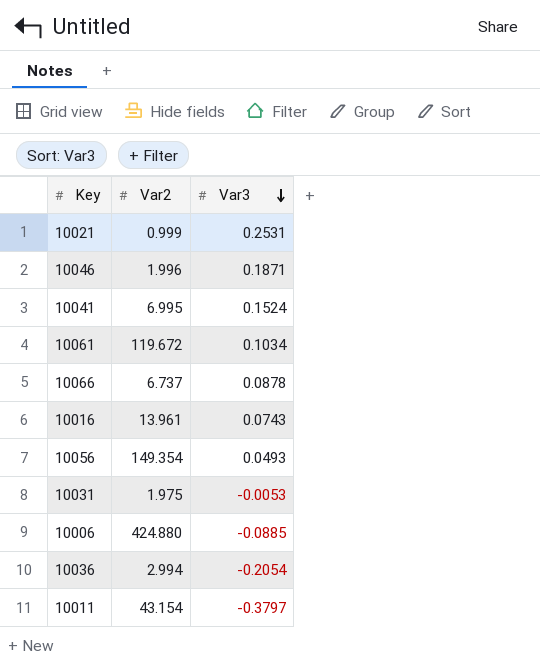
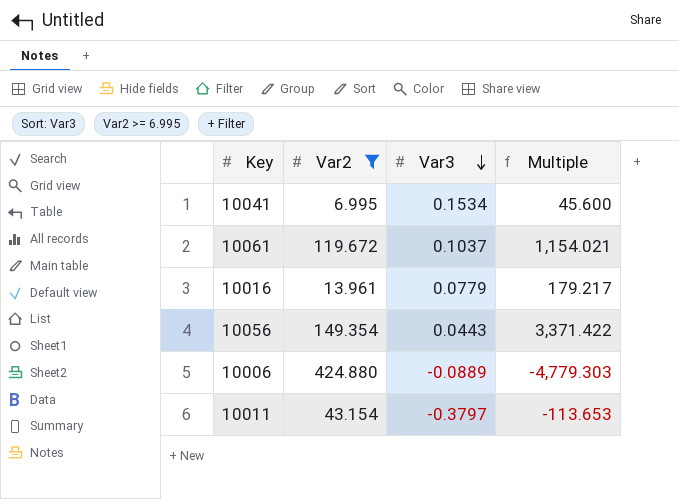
filter: none -> Var2 >= 6.995
column Multiple | formula: none -> [Var2] / [Var3]
10041 | Var3: 0.1524 -> 0.1534
10061 | Var3: 0.1034 -> 0.1037
10016 | Var3: 0.0743 -> 0.0779
10056 | Var3: 0.0493 -> 0.0443
10006 | Var3: -0.0885 -> -0.0889

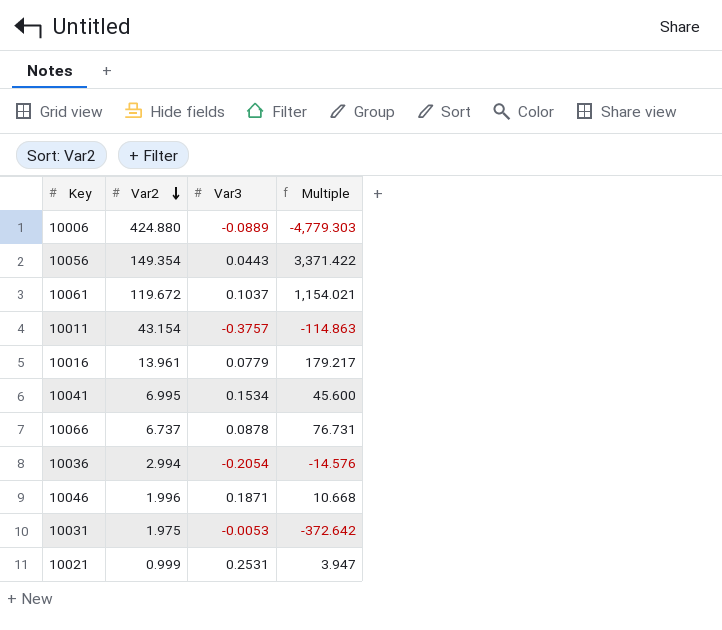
filter: Var2 >= 6.995 -> none
row order: Var3 descending -> Var2 descending
10011 | Var3: -0.3797 -> -0.3757
10011 | Multiple: -113.653 -> -114.863

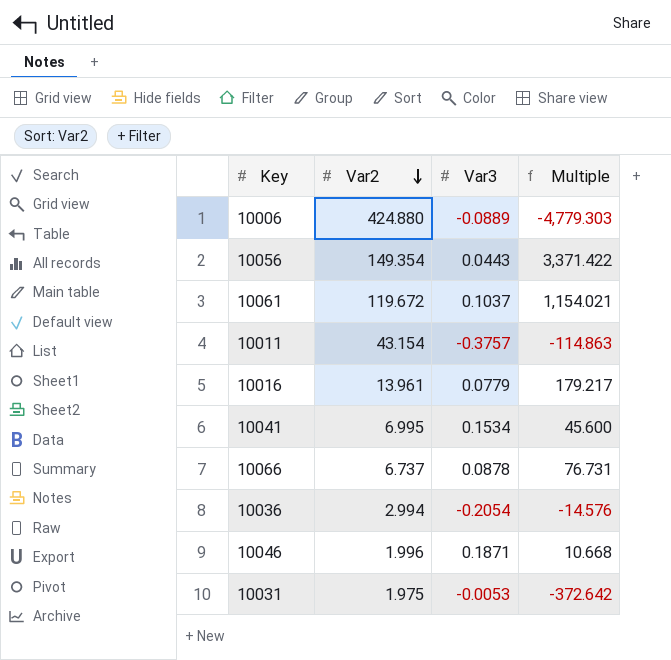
row 10021: 0.999 | 0.2531 | 3.947 -> none

